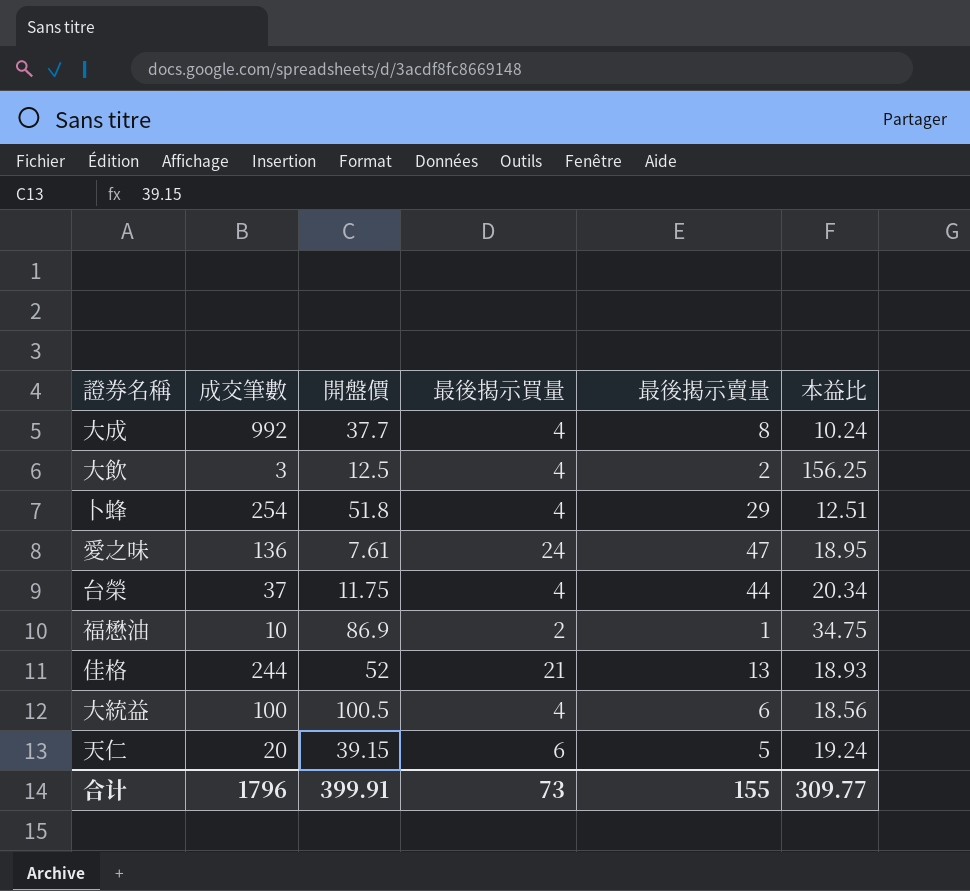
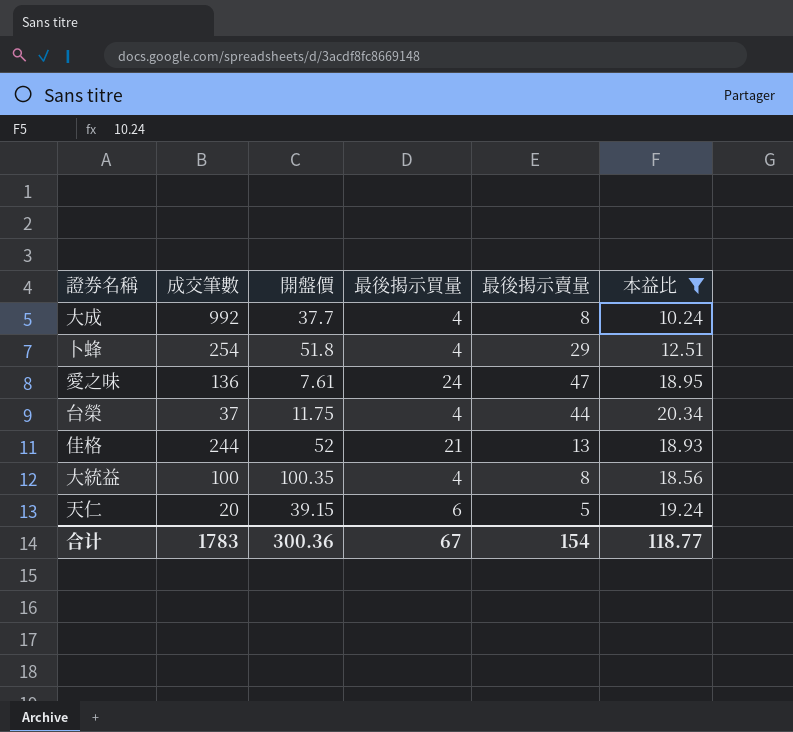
filter: none -> 本益比 <= 20.34
大統益 | 開盤價: 100.5 -> 100.35
大統益 | 最後揭示賣量: 6 -> 8
合计 | 成交筆數: 1796 -> 1783
合计 | 開盤價: 399.91 -> 300.36
合计 | 最後揭示買量: 73 -> 67
合计 | 最後揭示賣量: 155 -> 154
合计 | 本益比: 309.77 -> 118.77

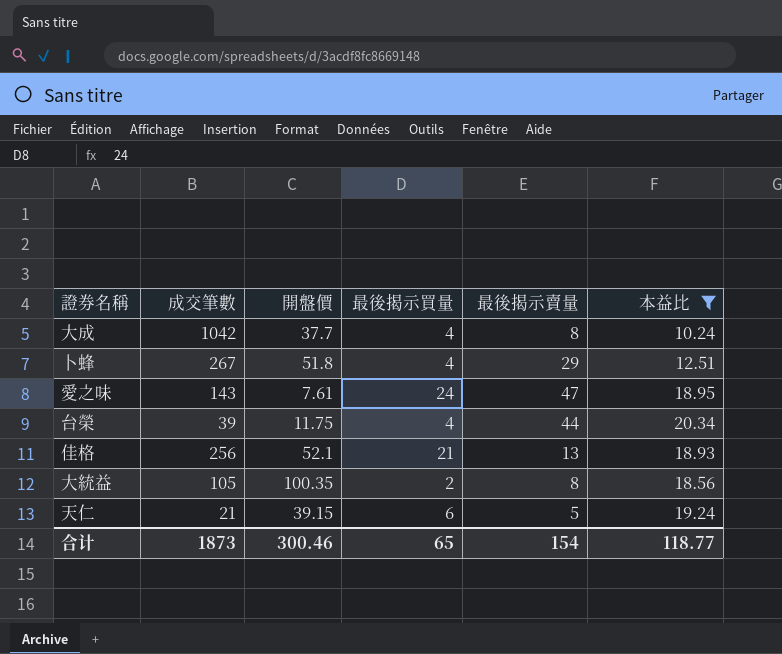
大成 | 成交筆數: 992 -> 1042
卜蜂 | 成交筆數: 254 -> 267
愛之味 | 成交筆數: 136 -> 143
台榮 | 成交筆數: 37 -> 39
佳格 | 成交筆數: 244 -> 256
佳格 | 開盤價: 52 -> 52.1
大統益 | 成交筆數: 100 -> 105
大統益 | 最後揭示買量: 4 -> 2
天仁 | 成交筆數: 20 -> 21
合计 | 成交筆數: 1783 -> 1873
合计 | 開盤價: 300.36 -> 300.46
合计 | 最後揭示買量: 67 -> 65

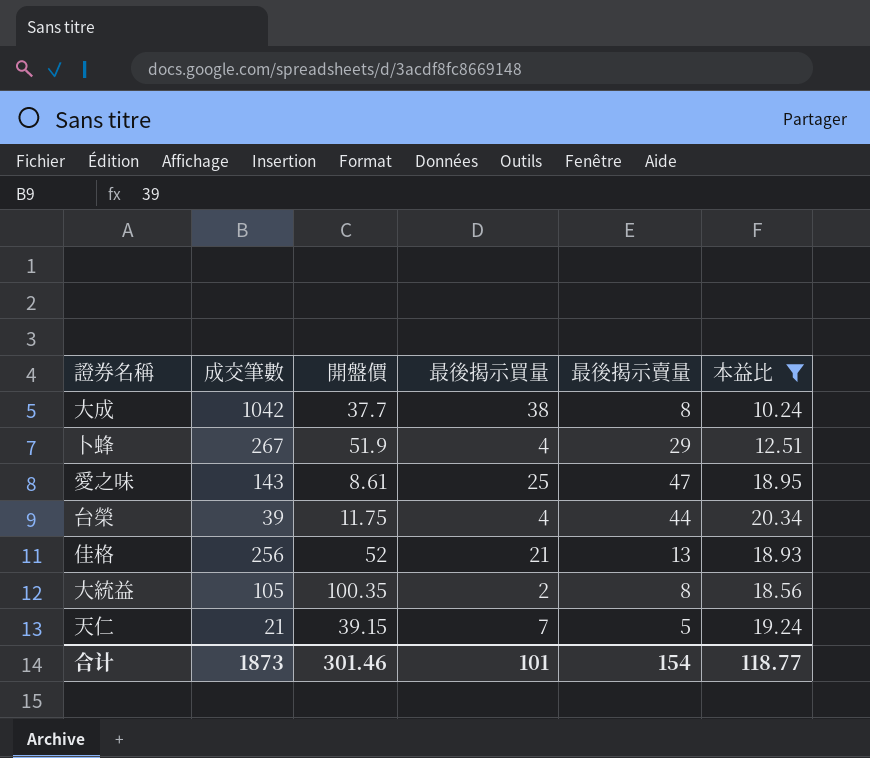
大成 | 最後揭示買量: 4 -> 38
卜蜂 | 開盤價: 51.8 -> 51.9
愛之味 | 開盤價: 7.61 -> 8.61
愛之味 | 最後揭示買量: 24 -> 25
佳格 | 開盤價: 52.1 -> 52
天仁 | 最後揭示買量: 6 -> 7
合计 | 開盤價: 300.46 -> 301.46
合计 | 最後揭示買量: 65 -> 101

